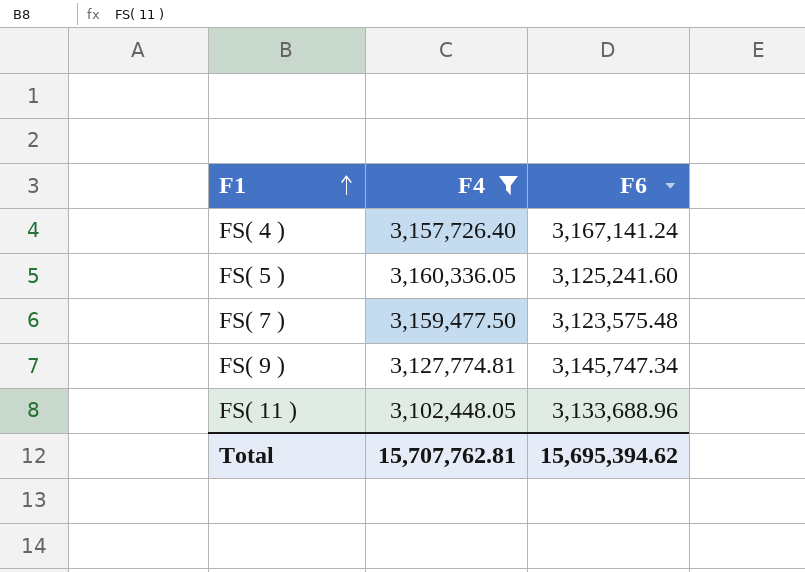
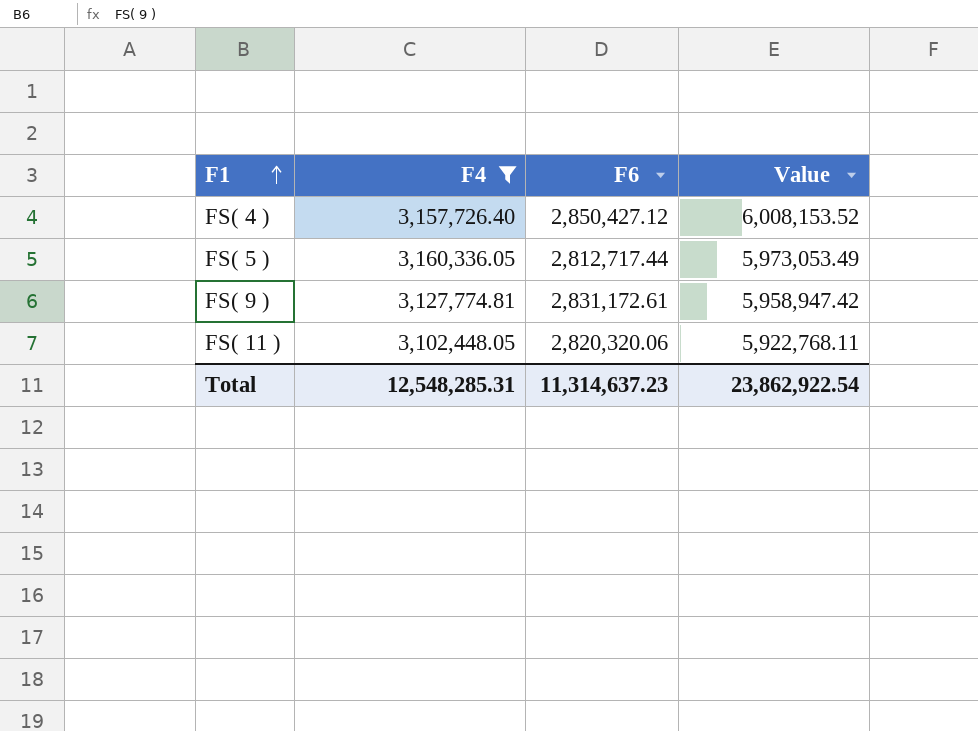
column Value | formula: none -> [F4] + [F6]
row FS( 7 ): 3,159,477.50 | 3,123,575.48 -> none
FS( 4 ) | F6: 3,167,141.24 -> 2,850,427.12
FS( 5 ) | F6: 3,125,241.60 -> 2,812,717.44
FS( 9 ) | F6: 3,145,747.34 -> 2,831,172.61
FS( 11 ) | F6: 3,133,688.96 -> 2,820,320.06
Total | F4: 15,707,762.81 -> 12,548,285.31
Total | F6: 15,695,394.62 -> 11,314,637.23

